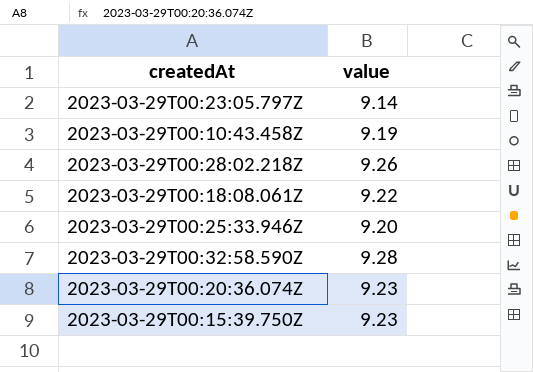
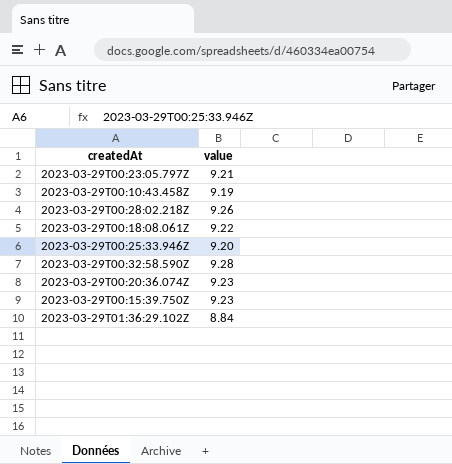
2023-03-29T00:23:05.797Z | value: 9.14 -> 9.21
row 2023-03-29T01:36:29.102Z: none -> 8.84

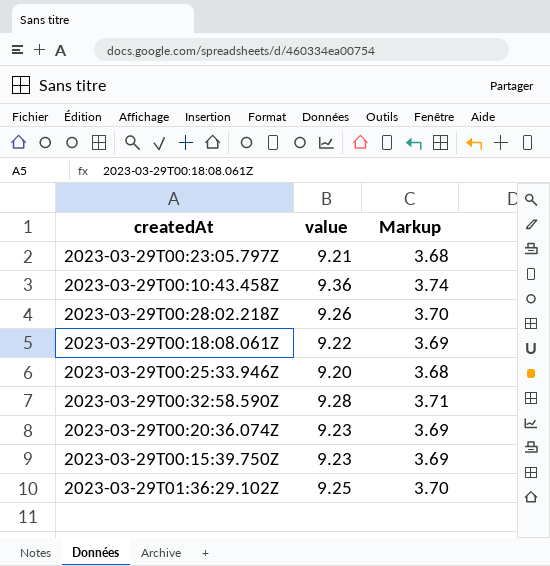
column Markup | formula: none -> [value] * 0.4
2023-03-29T00:10:43.458Z | value: 9.19 -> 9.36
2023-03-29T01:36:29.102Z | value: 8.84 -> 9.25

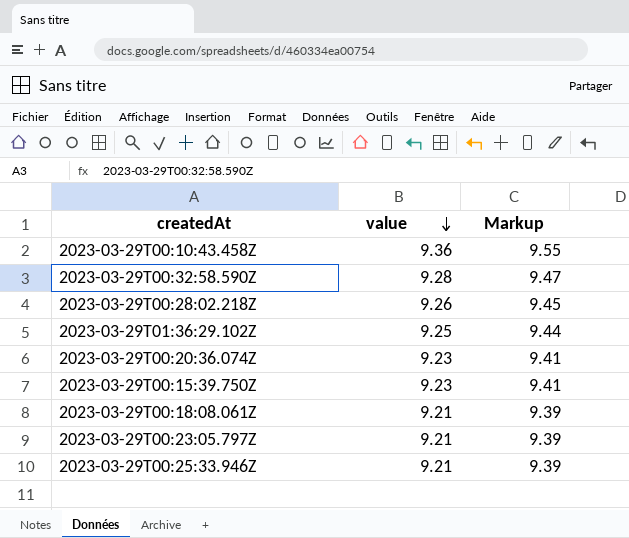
row order: none -> value descending
column Markup | formula: [value] * 0.4 -> [value] * 1.02
2023-03-29T00:18:08.061Z | value: 9.22 -> 9.21
2023-03-29T00:25:33.946Z | value: 9.20 -> 9.21

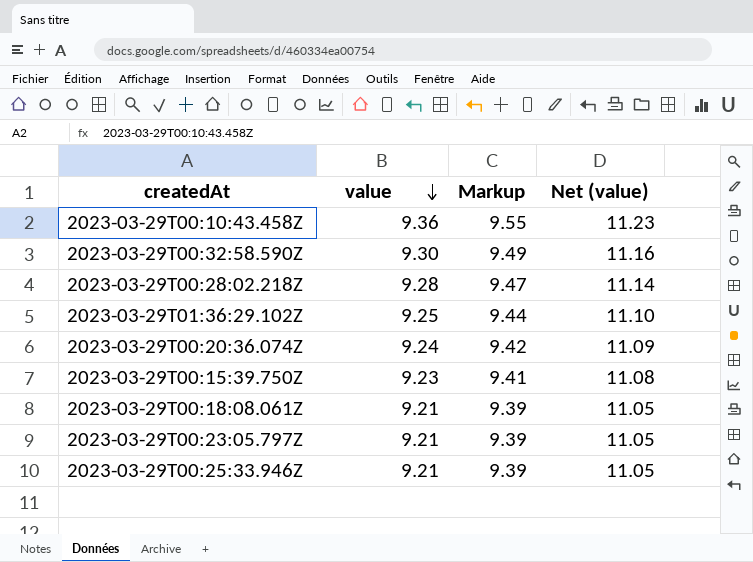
column Net (value) | formula: none -> [value] * 1.2
2023-03-29T00:32:58.590Z | value: 9.28 -> 9.30
2023-03-29T00:32:58.590Z | Markup: 9.47 -> 9.49
2023-03-29T00:28:02.218Z | value: 9.26 -> 9.28
2023-03-29T00:28:02.218Z | Markup: 9.45 -> 9.47
2023-03-29T00:20:36.074Z | value: 9.23 -> 9.24
2023-03-29T00:20:36.074Z | Markup: 9.41 -> 9.42

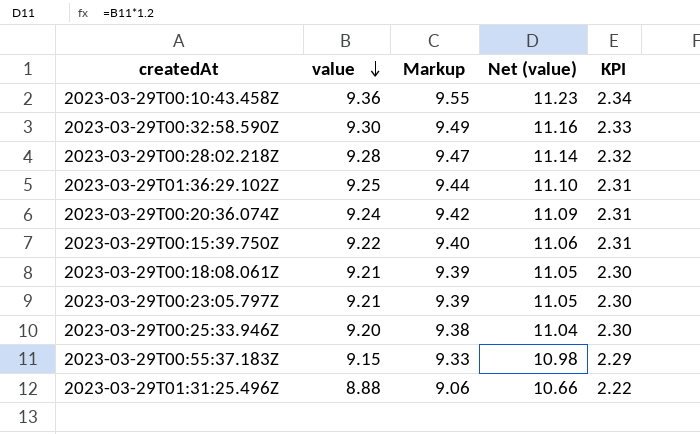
column KPI | formula: none -> [value] * 0.25
2023-03-29T00:15:39.750Z | value: 9.23 -> 9.22
2023-03-29T00:15:39.750Z | Markup: 9.41 -> 9.40
2023-03-29T00:15:39.750Z | Net (value): 11.08 -> 11.06
2023-03-29T00:25:33.946Z | value: 9.21 -> 9.20
2023-03-29T00:25:33.946Z | Markup: 9.39 -> 9.38
2023-03-29T00:25:33.946Z | Net (value): 11.05 -> 11.04
row 2023-03-29T00:55:37.183Z: none -> 9.15 | 9.33 | 10.98 | 2.29
row 2023-03-29T01:31:25.496Z: none -> 8.88 | 9.06 | 10.66 | 2.22

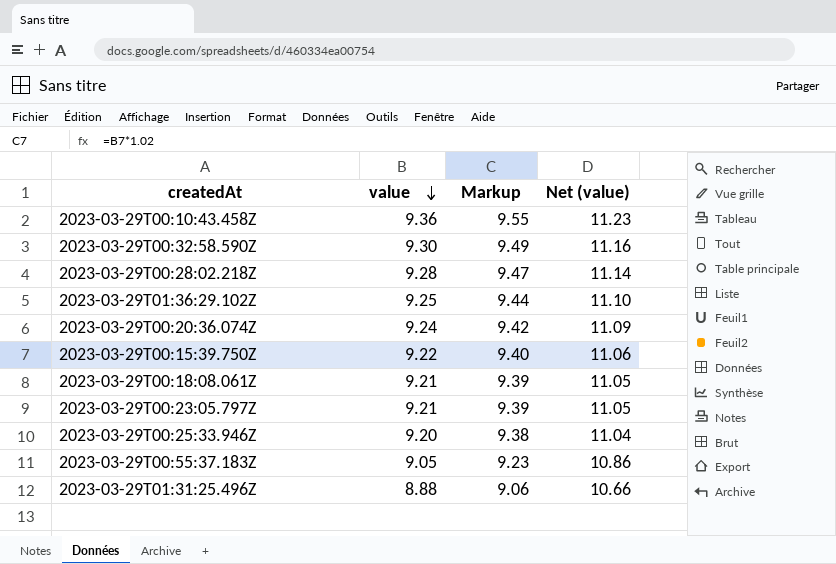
column KPI | formula: [value] * 0.25 -> none
2023-03-29T00:55:37.183Z | value: 9.15 -> 9.05
2023-03-29T00:55:37.183Z | Markup: 9.33 -> 9.23
2023-03-29T00:55:37.183Z | Net (value): 10.98 -> 10.86

